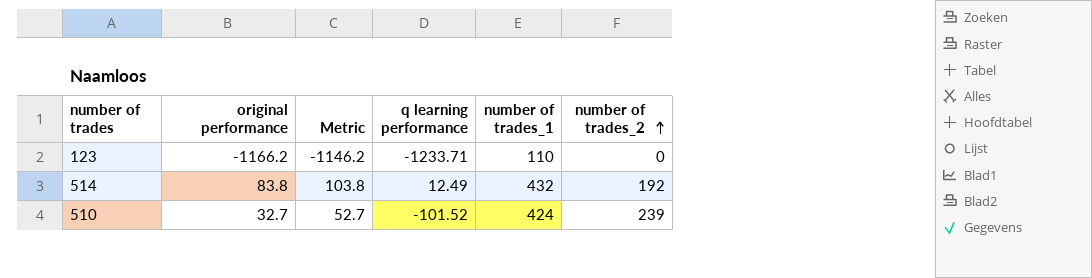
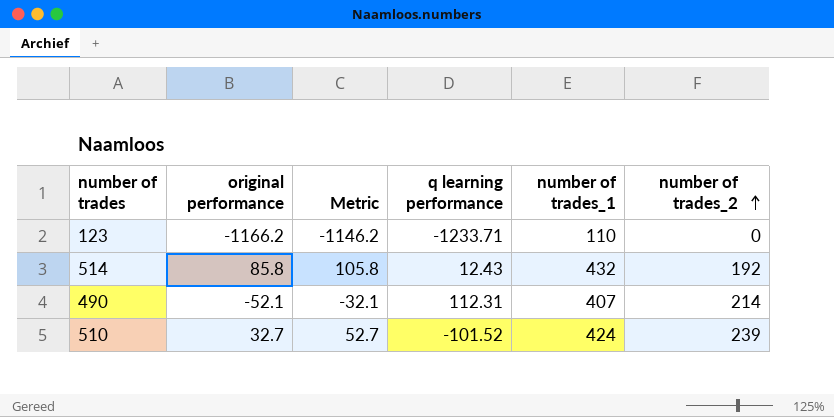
514 | original performance: 83.8 -> 85.8
514 | Metric: 103.8 -> 105.8
514 | q learning performance: 12.49 -> 12.43
row 490: none -> -52.1 | -32.1 | 112.31 | 407 | 214

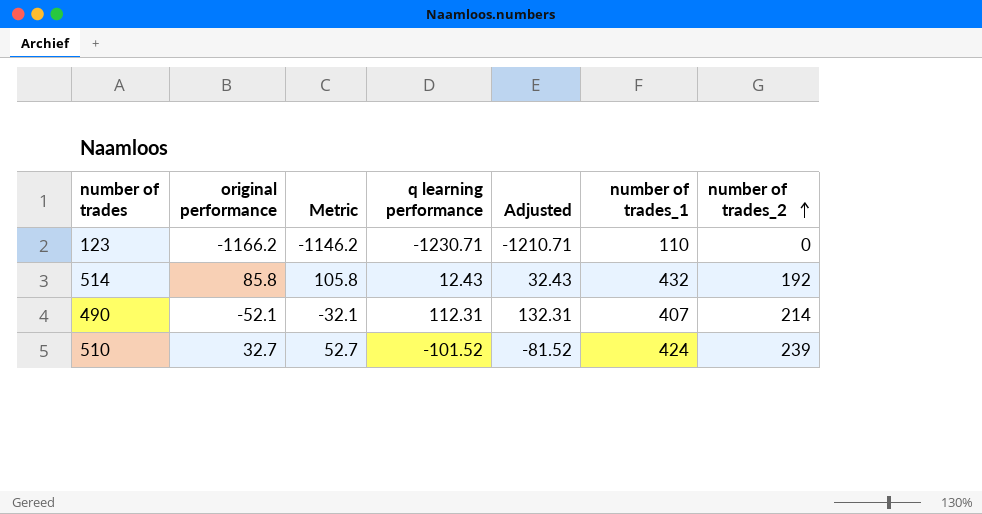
column Adjusted | formula: none -> [q learning performance] + 20
123 | q learning performance: -1233.71 -> -1230.71

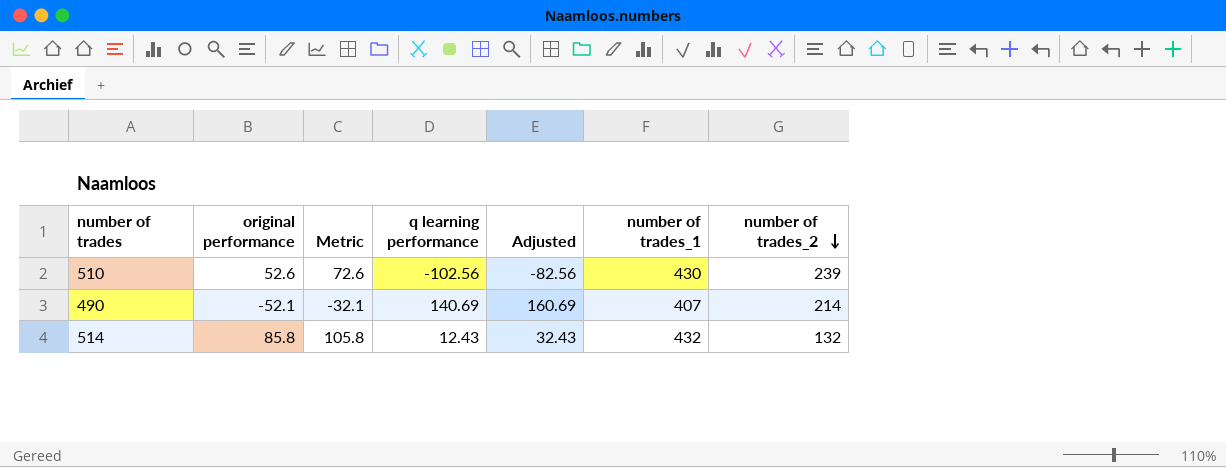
row order: number of trades_2 ascending -> number of trades_2 descending
row 123: -1166.2 | -1146.2 | -1230.71 | -1210.71 | 110 | 0 -> none
510 | original performance: 32.7 -> 52.6
510 | Metric: 52.7 -> 72.6
510 | q learning performance: -101.52 -> -102.56
510 | Adjusted: -81.52 -> -82.56
510 | number of trades_1: 424 -> 430
490 | q learning performance: 112.31 -> 140.69
490 | Adjusted: 132.31 -> 160.69
514 | number of trades_2: 192 -> 132

